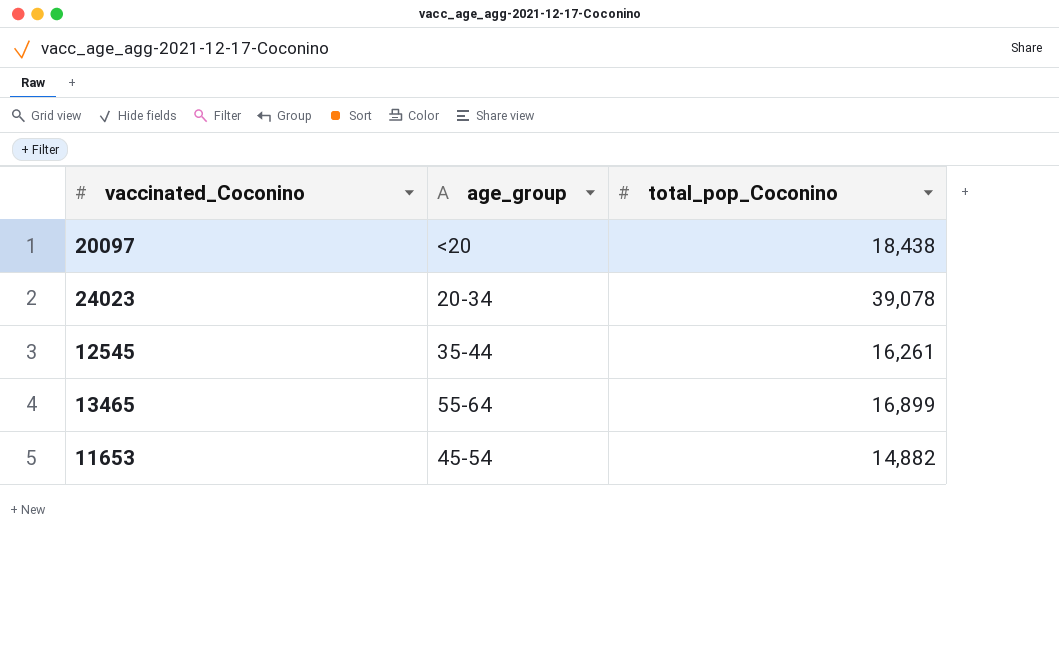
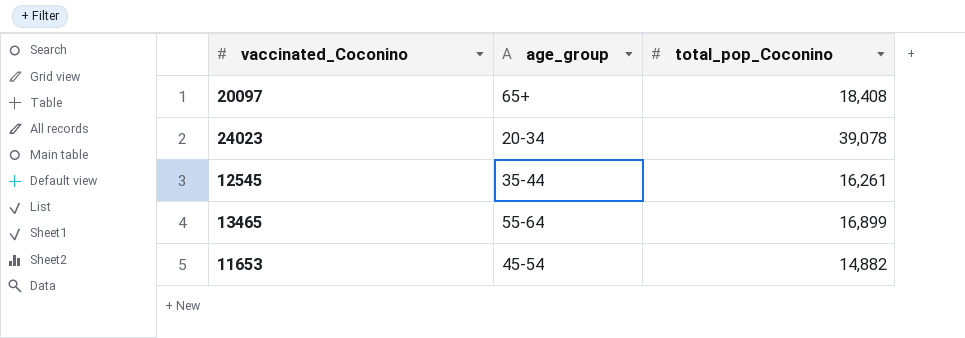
20097 | age_group: <20 -> 65+
20097 | total_pop_Coconino: 18,438 -> 18,408

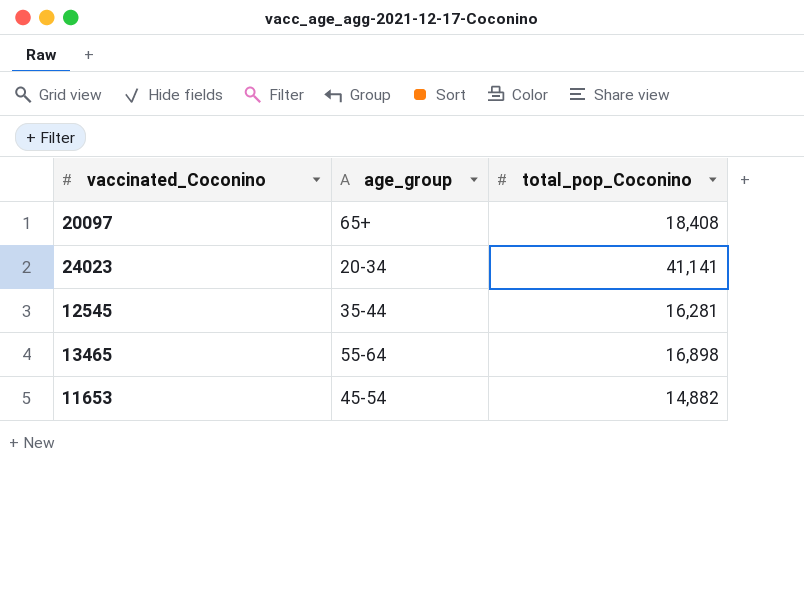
24023 | total_pop_Coconino: 39,078 -> 41,141
12545 | total_pop_Coconino: 16,261 -> 16,281
13465 | total_pop_Coconino: 16,899 -> 16,898

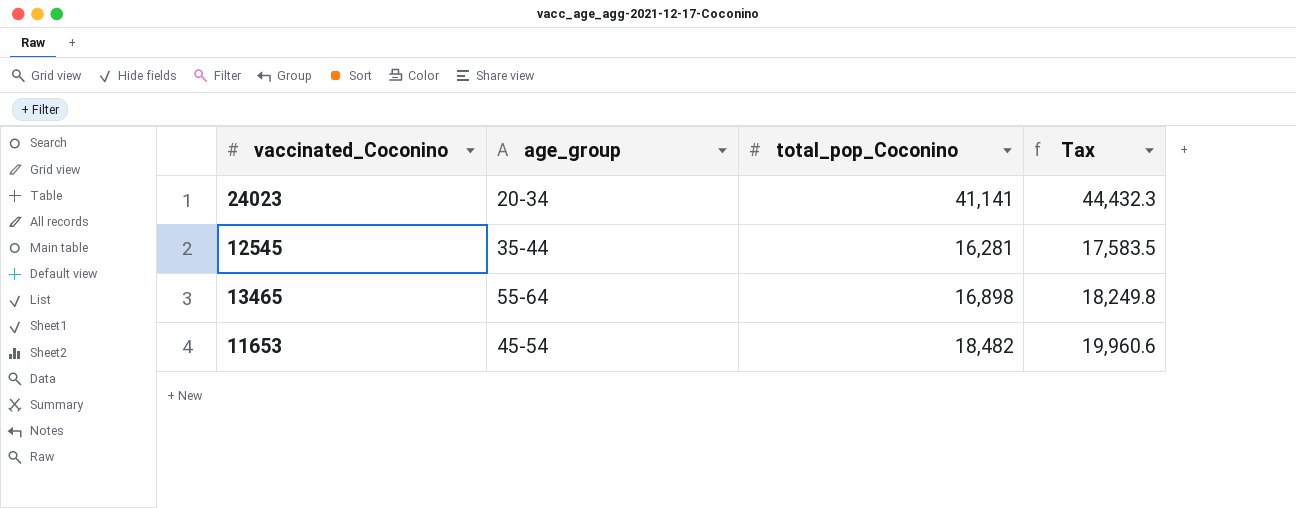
column Tax | formula: none -> [total_pop_Coconino] * 1.08
row 20097: 65+ | 18,408 -> none
11653 | total_pop_Coconino: 14,882 -> 18,482

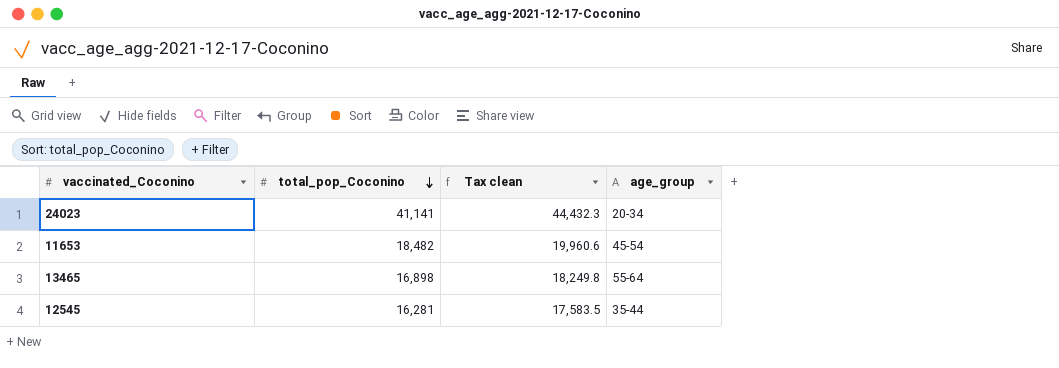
row order: none -> total_pop_Coconino descending
column name: Tax -> Tax clean
column age_group | position: 2 -> 4

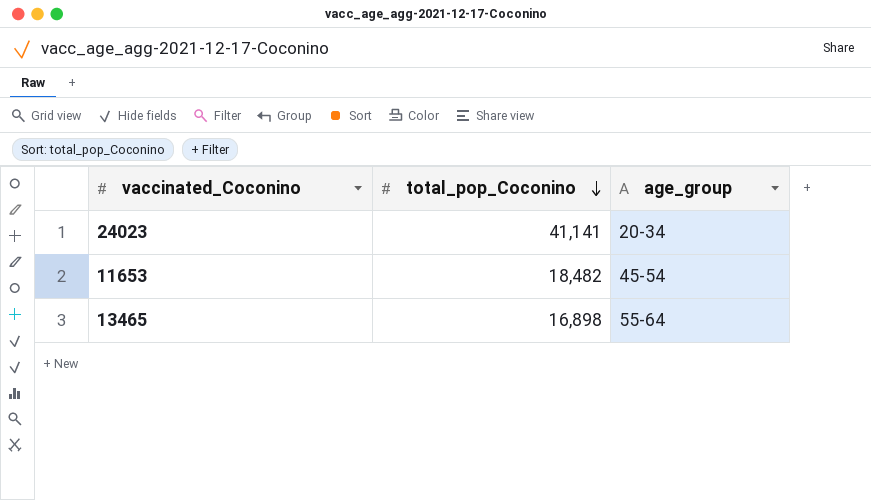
column Tax clean | formula: [total_pop_Coconino] * 1.08 -> none
row 12545: 16,281 | 17,583.5 | 35-44 -> none

